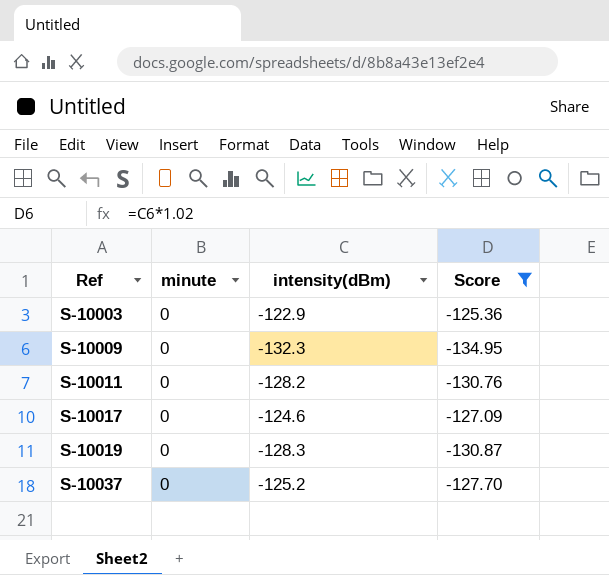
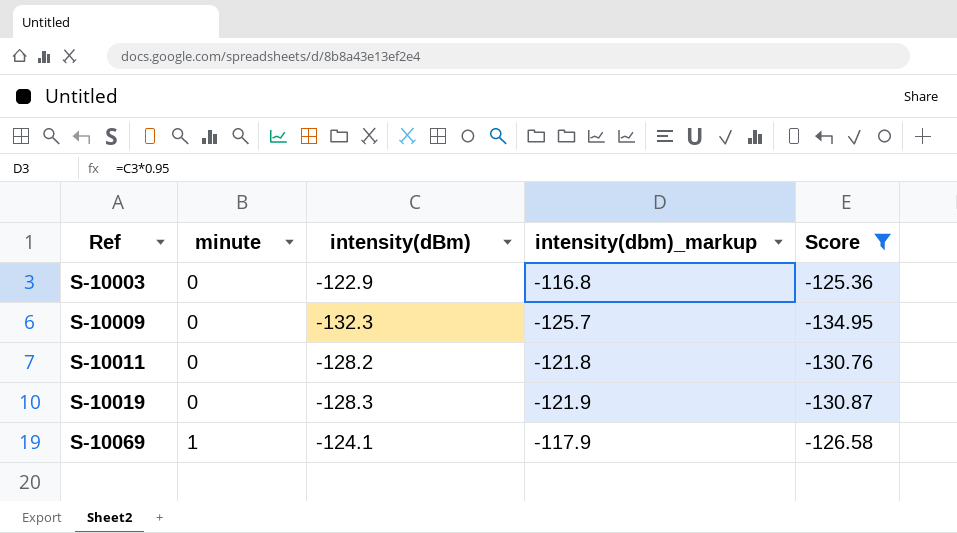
column intensity(dbm)_markup | formula: none -> [intensity(dBm)] * 0.95
row S-10017: 0 | -124.6 | -127.09 -> none
row S-10037: 0 | -125.2 | -127.70 -> none
row S-10069: none -> 1 | -124.1 | -117.9 | -126.58

